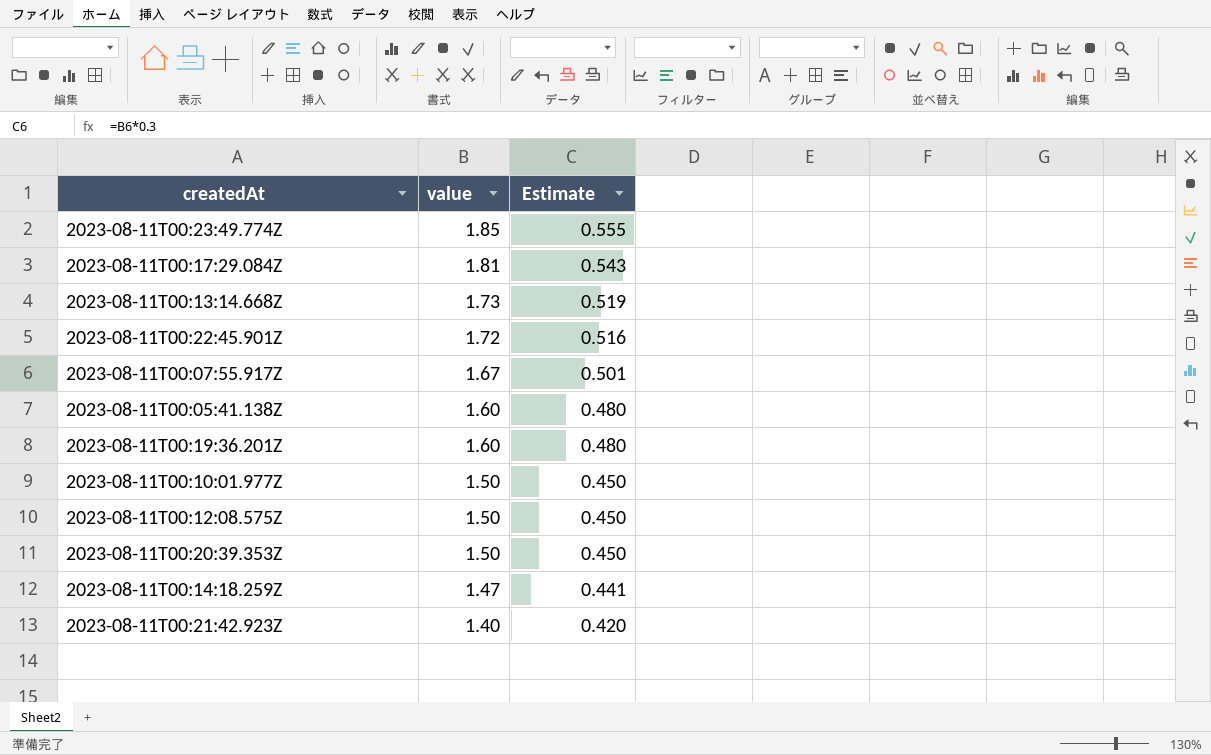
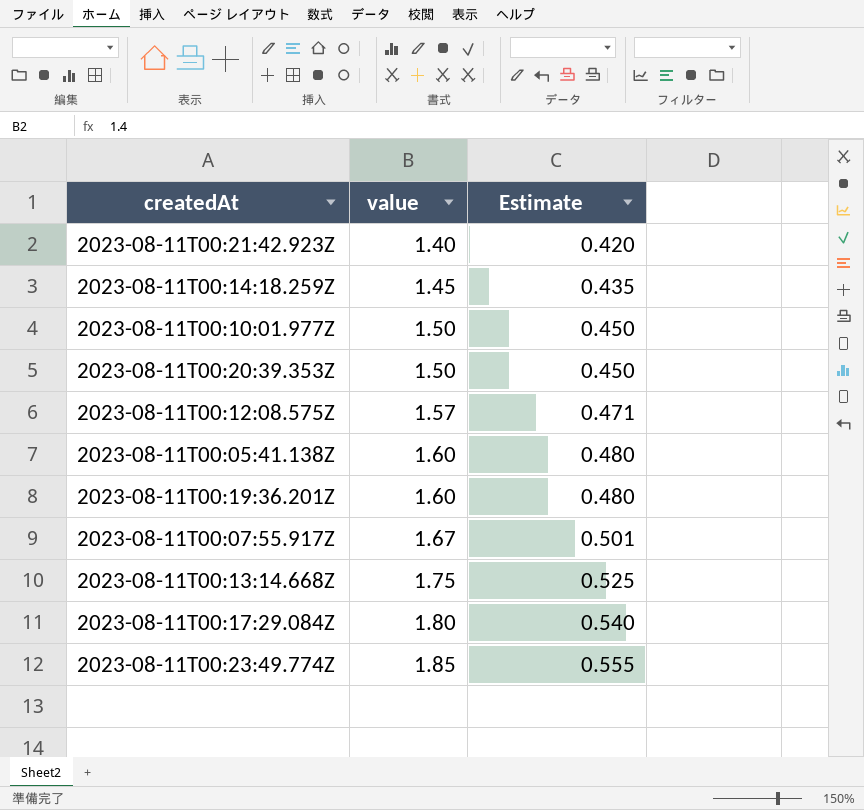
row order: value descending -> value ascending
row 2023-08-11T00:22:45.901Z: 1.72 | 0.516 -> none
2023-08-11T00:14:18.259Z | value: 1.47 -> 1.45
2023-08-11T00:14:18.259Z | Estimate: 0.441 -> 0.435
2023-08-11T00:12:08.575Z | value: 1.50 -> 1.57
2023-08-11T00:12:08.575Z | Estimate: 0.450 -> 0.471
2023-08-11T00:13:14.668Z | value: 1.73 -> 1.75
2023-08-11T00:13:14.668Z | Estimate: 0.519 -> 0.525
2023-08-11T00:17:29.084Z | value: 1.81 -> 1.80
2023-08-11T00:17:29.084Z | Estimate: 0.543 -> 0.540

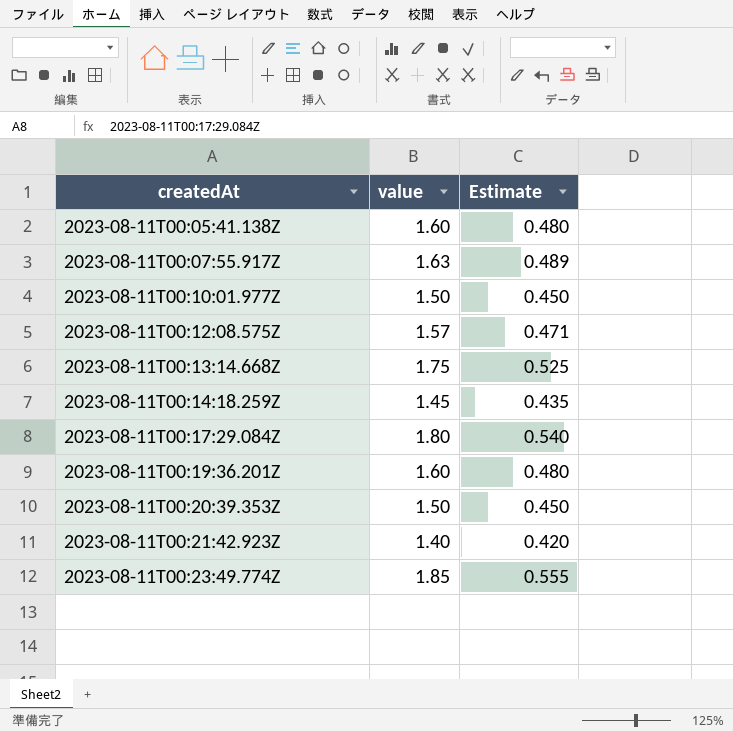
row order: value ascending -> createdAt ascending
2023-08-11T00:07:55.917Z | value: 1.67 -> 1.63
2023-08-11T00:07:55.917Z | Estimate: 0.501 -> 0.489

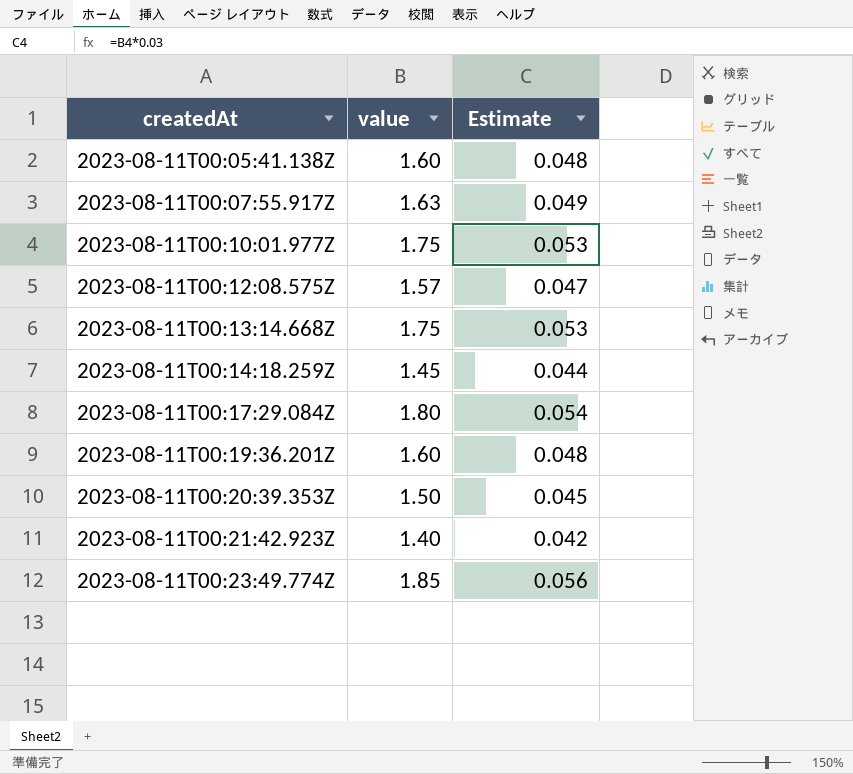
column Estimate | formula: [value] * 0.3 -> [value] * 0.03
2023-08-11T00:10:01.977Z | value: 1.50 -> 1.75

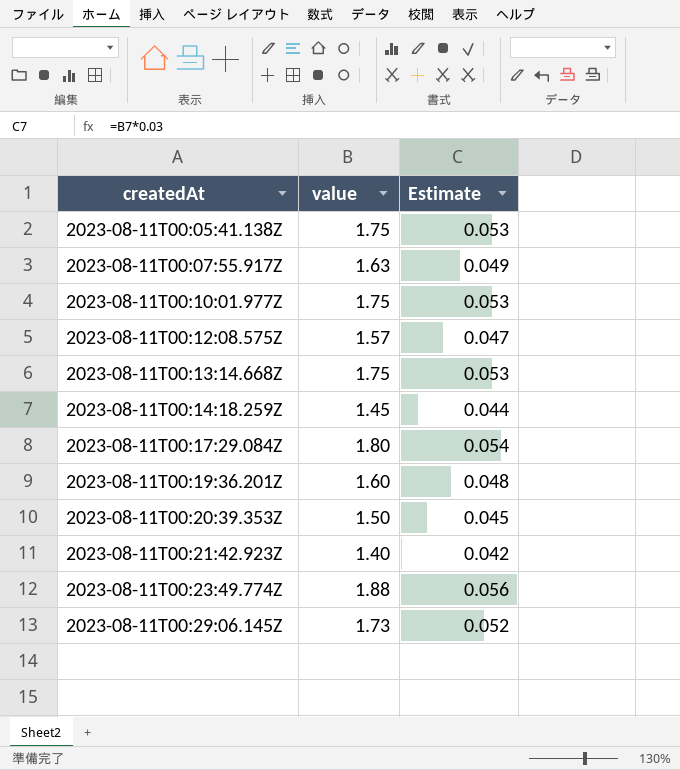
2023-08-11T00:05:41.138Z | value: 1.60 -> 1.75
2023-08-11T00:05:41.138Z | Estimate: 0.048 -> 0.053
2023-08-11T00:23:49.774Z | value: 1.85 -> 1.88
row 2023-08-11T00:29:06.145Z: none -> 1.73 | 0.052

